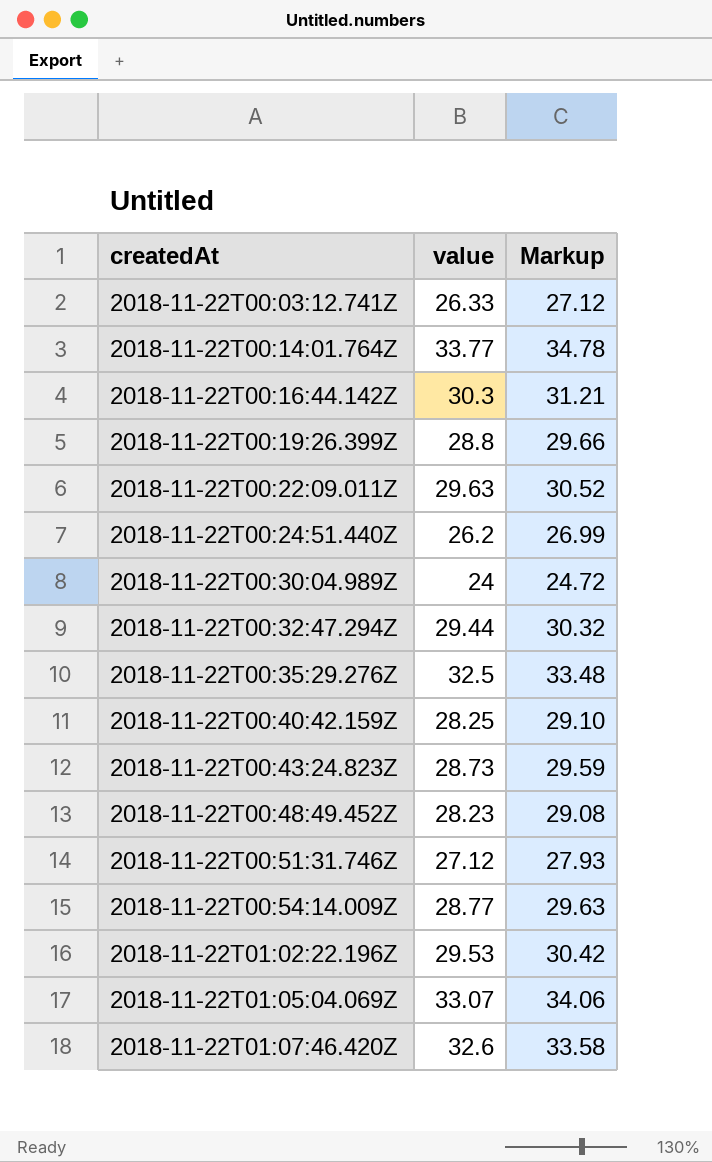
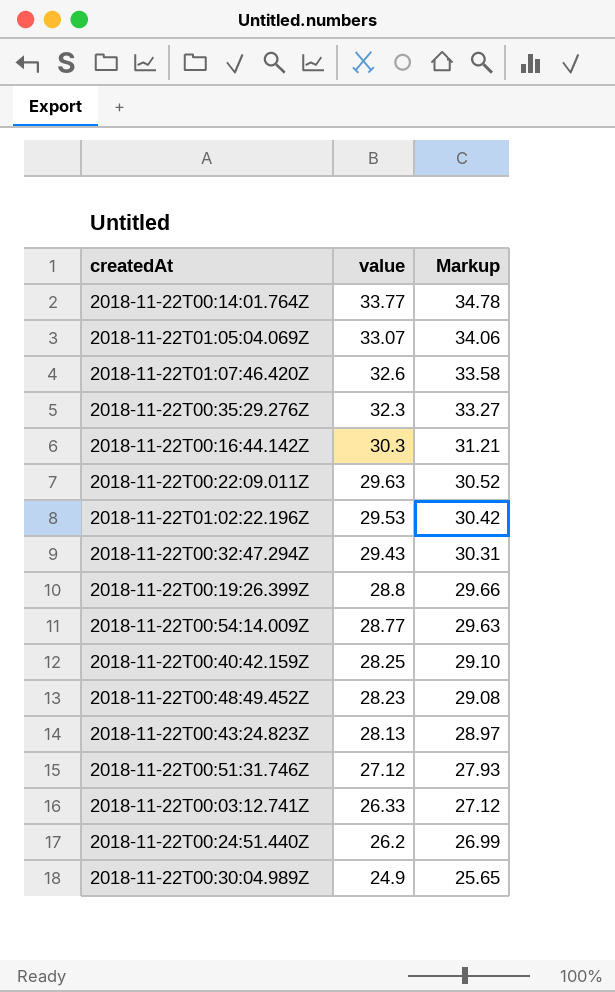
row order: createdAt ascending -> value descending
2018-11-22T00:35:29.276Z | value: 32.5 -> 32.3
2018-11-22T00:35:29.276Z | Markup: 33.48 -> 33.27
2018-11-22T00:32:47.294Z | value: 29.44 -> 29.43
2018-11-22T00:32:47.294Z | Markup: 30.32 -> 30.31
2018-11-22T00:43:24.823Z | value: 28.73 -> 28.13
2018-11-22T00:43:24.823Z | Markup: 29.59 -> 28.97
2018-11-22T00:30:04.989Z | value: 24 -> 24.9
2018-11-22T00:30:04.989Z | Markup: 24.72 -> 25.65

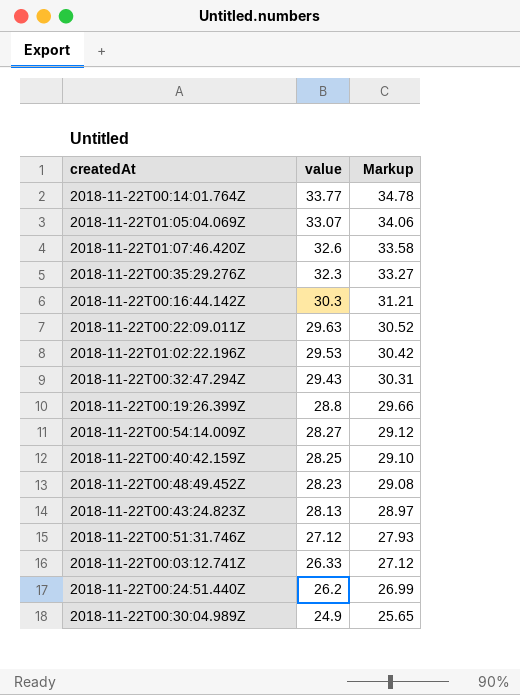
2018-11-22T00:54:14.009Z | value: 28.77 -> 28.27
2018-11-22T00:54:14.009Z | Markup: 29.63 -> 29.12

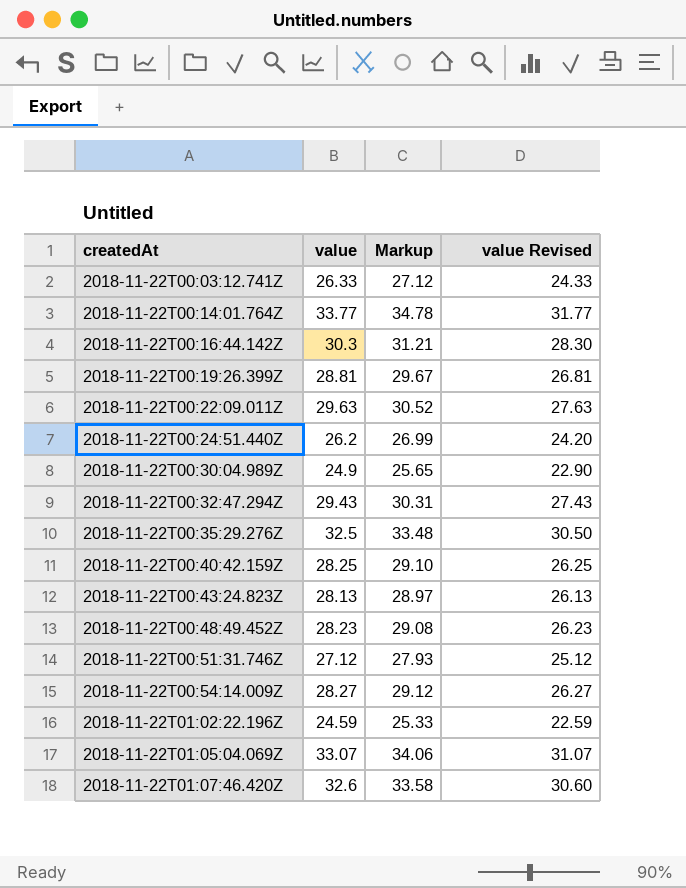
row order: value descending -> createdAt ascending
column value Revised | formula: none -> [value] - 2
2018-11-22T00:19:26.399Z | value: 28.8 -> 28.81
2018-11-22T00:19:26.399Z | Markup: 29.66 -> 29.67
2018-11-22T00:35:29.276Z | value: 32.3 -> 32.5
2018-11-22T00:35:29.276Z | Markup: 33.27 -> 33.48
2018-11-22T01:02:22.196Z | value: 29.53 -> 24.59
2018-11-22T01:02:22.196Z | Markup: 30.42 -> 25.33

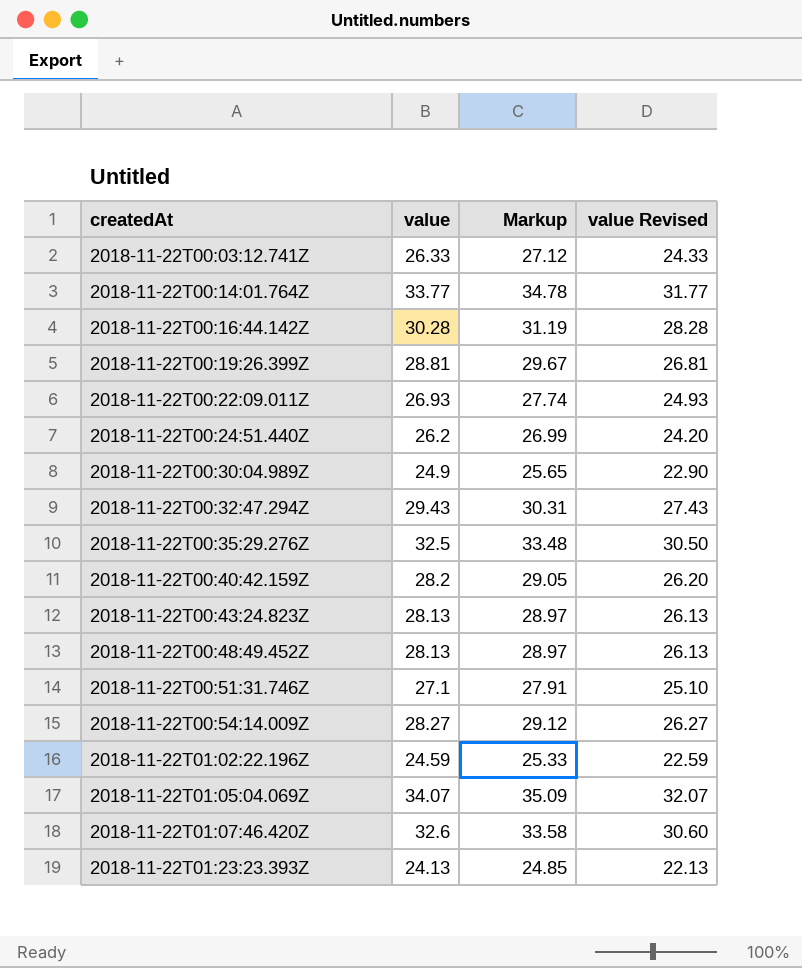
2018-11-22T00:16:44.142Z | value: 30.3 -> 30.28
2018-11-22T00:16:44.142Z | Markup: 31.21 -> 31.19
2018-11-22T00:16:44.142Z | value Revised: 28.30 -> 28.28
2018-11-22T00:22:09.011Z | value: 29.63 -> 26.93
2018-11-22T00:22:09.011Z | Markup: 30.52 -> 27.74
2018-11-22T00:22:09.011Z | value Revised: 27.63 -> 24.93
2018-11-22T00:40:42.159Z | value: 28.25 -> 28.2
2018-11-22T00:40:42.159Z | Markup: 29.10 -> 29.05
2018-11-22T00:40:42.159Z | value Revised: 26.25 -> 26.20
2018-11-22T00:48:49.452Z | value: 28.23 -> 28.13
2018-11-22T00:48:49.452Z | Markup: 29.08 -> 28.97
2018-11-22T00:48:49.452Z | value Revised: 26.23 -> 26.13
2018-11-22T00:51:31.746Z | value: 27.12 -> 27.1
2018-11-22T00:51:31.746Z | Markup: 27.93 -> 27.91
2018-11-22T00:51:31.746Z | value Revised: 25.12 -> 25.10
2018-11-22T01:05:04.069Z | value: 33.07 -> 34.07
2018-11-22T01:05:04.069Z | Markup: 34.06 -> 35.09
2018-11-22T01:05:04.069Z | value Revised: 31.07 -> 32.07
row 2018-11-22T01:23:23.393Z: none -> 24.13 | 24.85 | 22.13

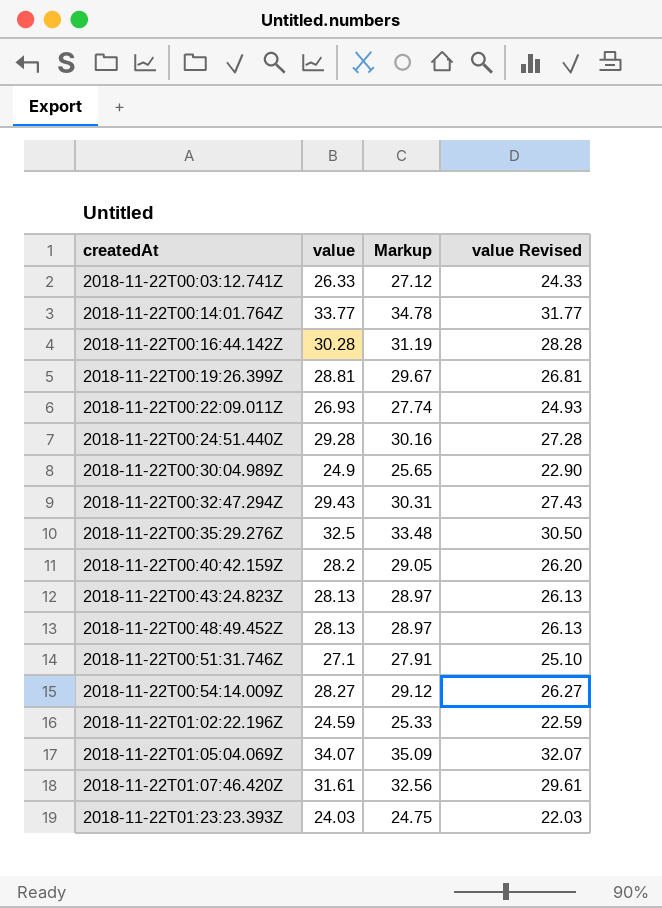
2018-11-22T00:24:51.440Z | value: 26.2 -> 29.28
2018-11-22T00:24:51.440Z | Markup: 26.99 -> 30.16
2018-11-22T00:24:51.440Z | value Revised: 24.20 -> 27.28
2018-11-22T01:07:46.420Z | value: 32.6 -> 31.61
2018-11-22T01:07:46.420Z | Markup: 33.58 -> 32.56
2018-11-22T01:07:46.420Z | value Revised: 30.60 -> 29.61
2018-11-22T01:23:23.393Z | value: 24.13 -> 24.03
2018-11-22T01:23:23.393Z | Markup: 24.85 -> 24.75
2018-11-22T01:23:23.393Z | value Revised: 22.13 -> 22.03

